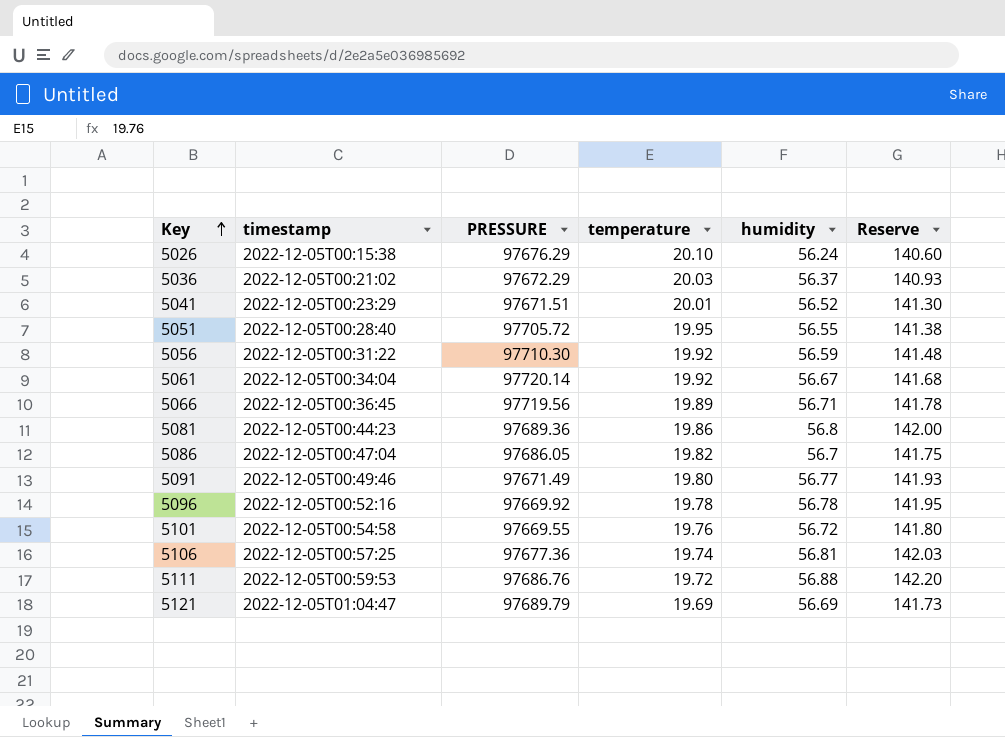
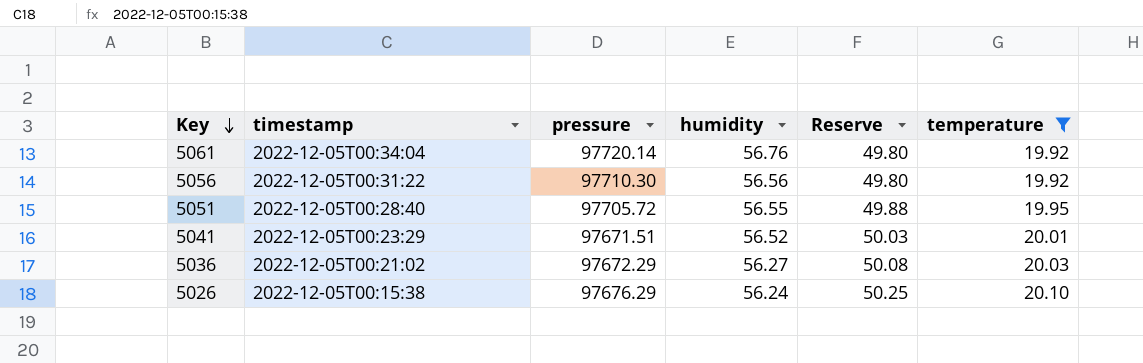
filter: none -> temperature >= 19.92
row order: Key ascending -> Key descending
column name: PRESSURE -> pressure
column Reserve | formula: [humidity] * 2.5 -> [temperature] * 2.5
column temperature | position: 4 -> 6
5061 | humidity: 56.67 -> 56.76
5056 | humidity: 56.59 -> 56.56
5036 | humidity: 56.37 -> 56.27

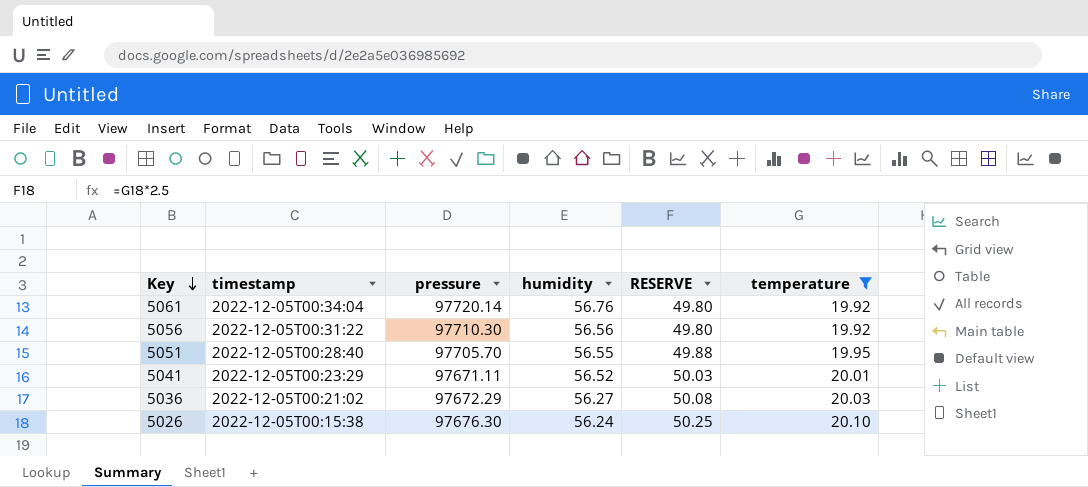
column name: Reserve -> RESERVE
5051 | pressure: 97705.72 -> 97705.70
5041 | pressure: 97671.51 -> 97671.11
5026 | pressure: 97676.29 -> 97676.30

